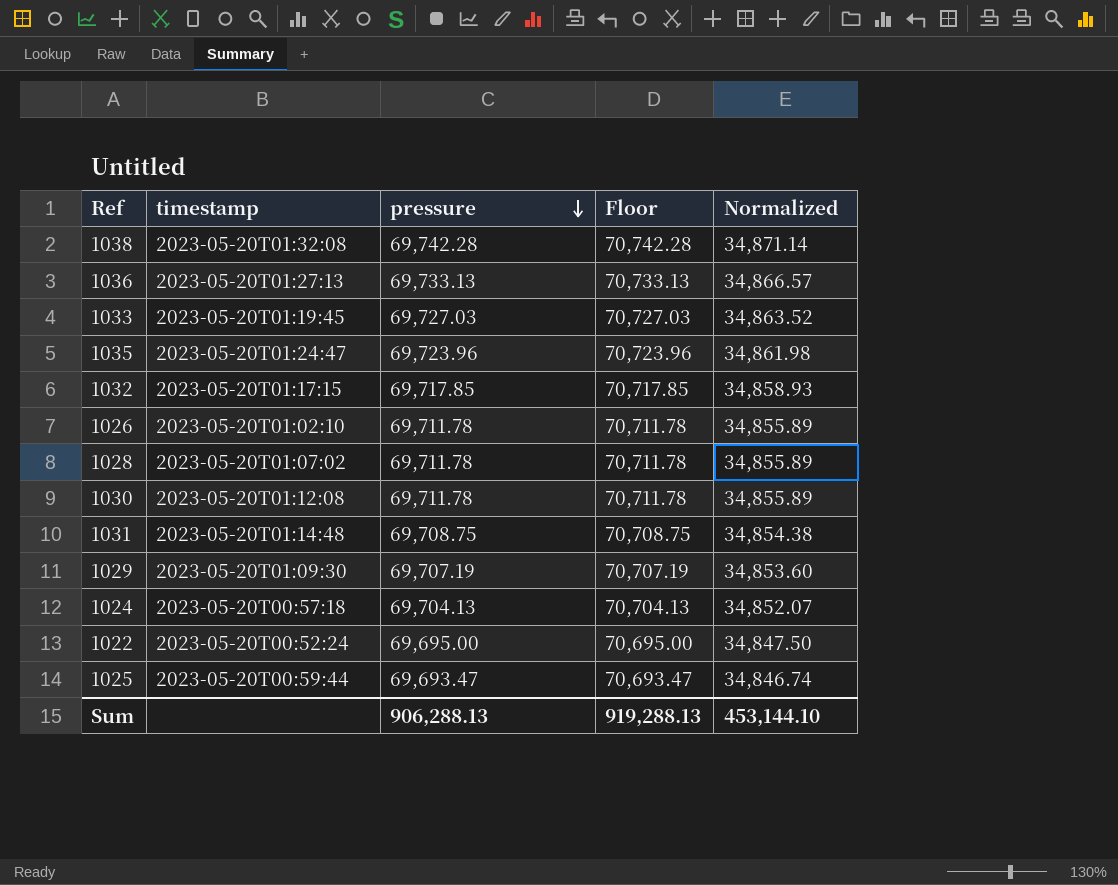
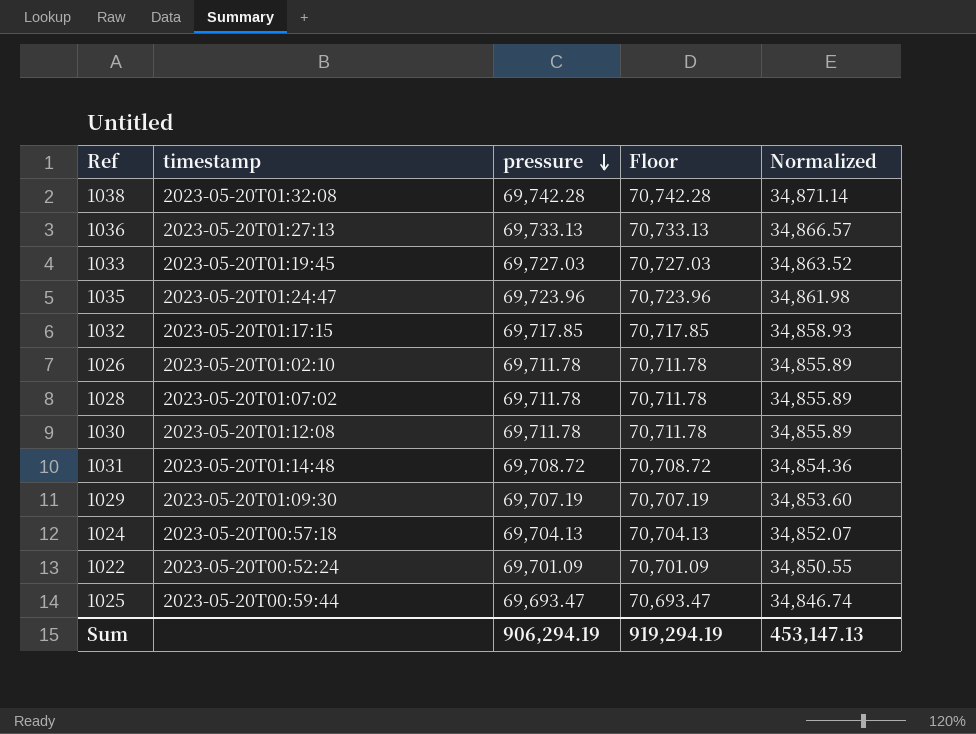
1031 | pressure: 69,708.75 -> 69,708.72
1031 | Floor: 70,708.75 -> 70,708.72
1031 | Normalized: 34,854.38 -> 34,854.36
1022 | pressure: 69,695.00 -> 69,701.09
1022 | Floor: 70,695.00 -> 70,701.09
1022 | Normalized: 34,847.50 -> 34,850.55
Sum | pressure: 906,288.13 -> 906,294.19
Sum | Floor: 919,288.13 -> 919,294.19
Sum | Normalized: 453,144.10 -> 453,147.13

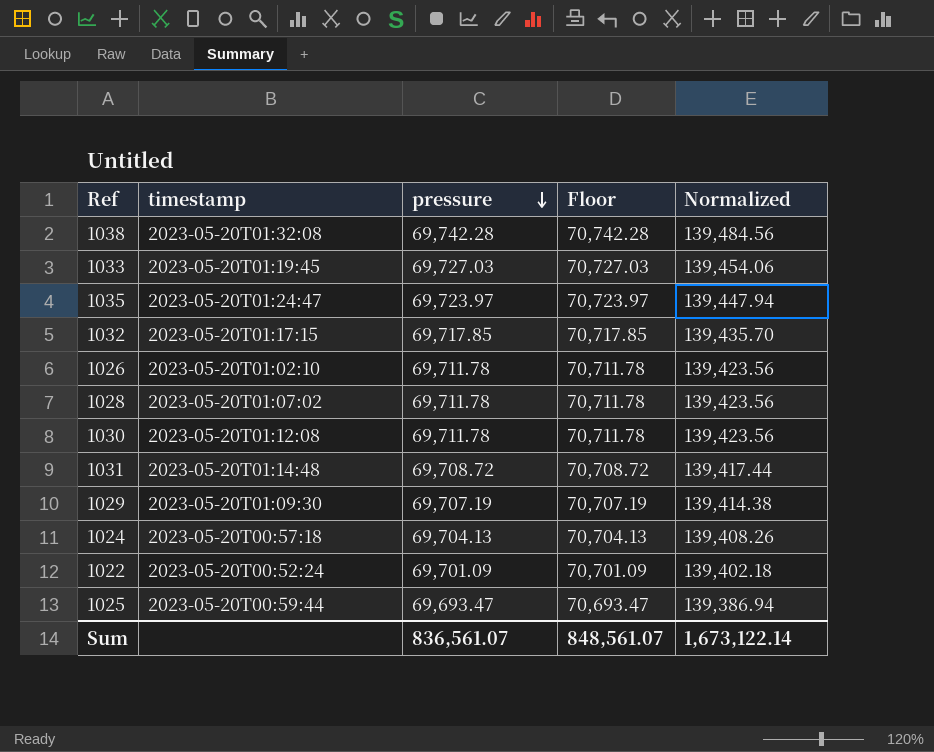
column Normalized | formula: [pressure] * 0.5 -> [pressure] * 2
row 1036: 2023-05-20T01:27:13 | 69,733.13 | 70,733.13 | 34,866.57 -> none
1035 | pressure: 69,723.96 -> 69,723.97
1035 | Floor: 70,723.96 -> 70,723.97
Sum | pressure: 906,294.19 -> 836,561.07
Sum | Floor: 919,294.19 -> 848,561.07
Sum | Normalized: 453,147.13 -> 1,673,122.14

